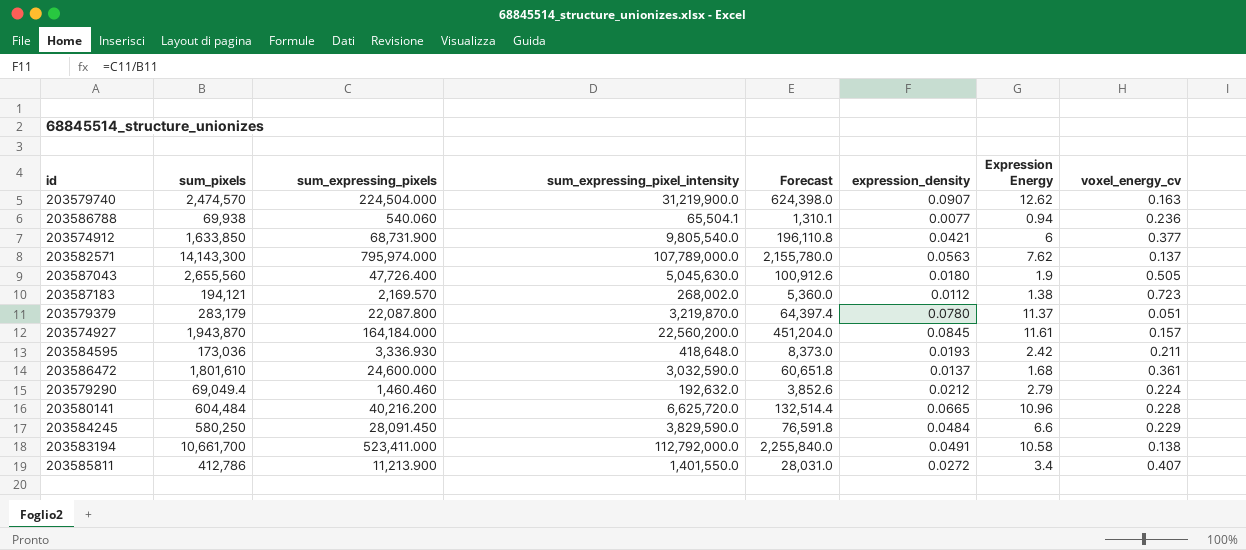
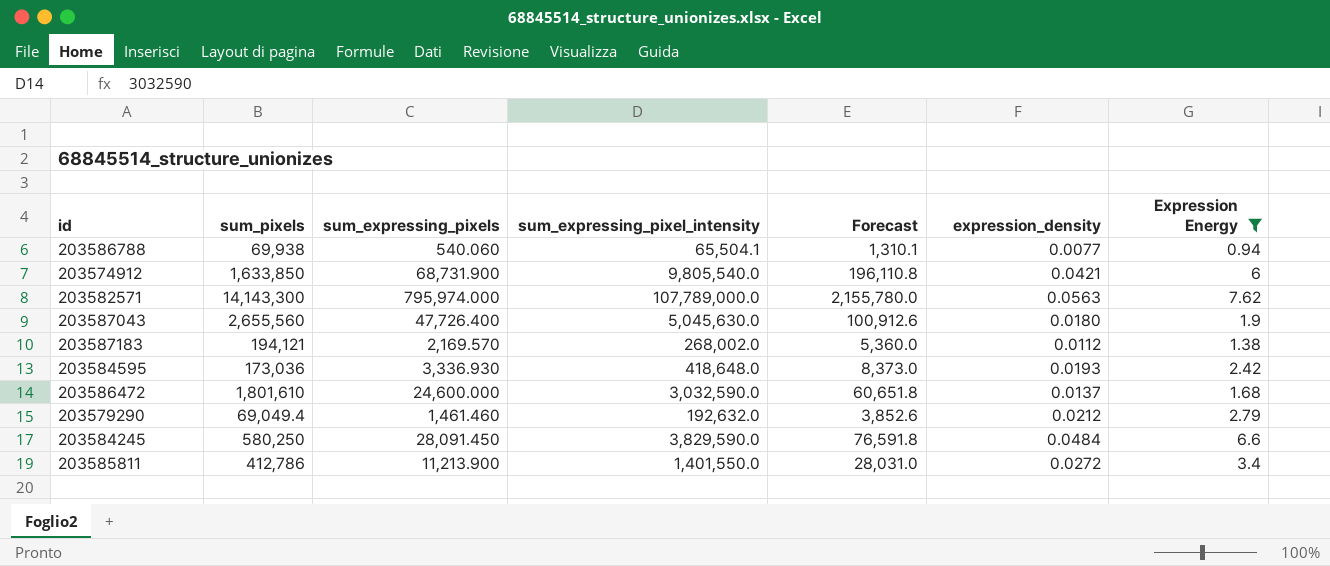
filter: none -> Expression Energy <= 7.62
column voxel_energy_cv | position: 8 -> none
203579290 | sum_expressing_pixels: 1,460.460 -> 1,461.460

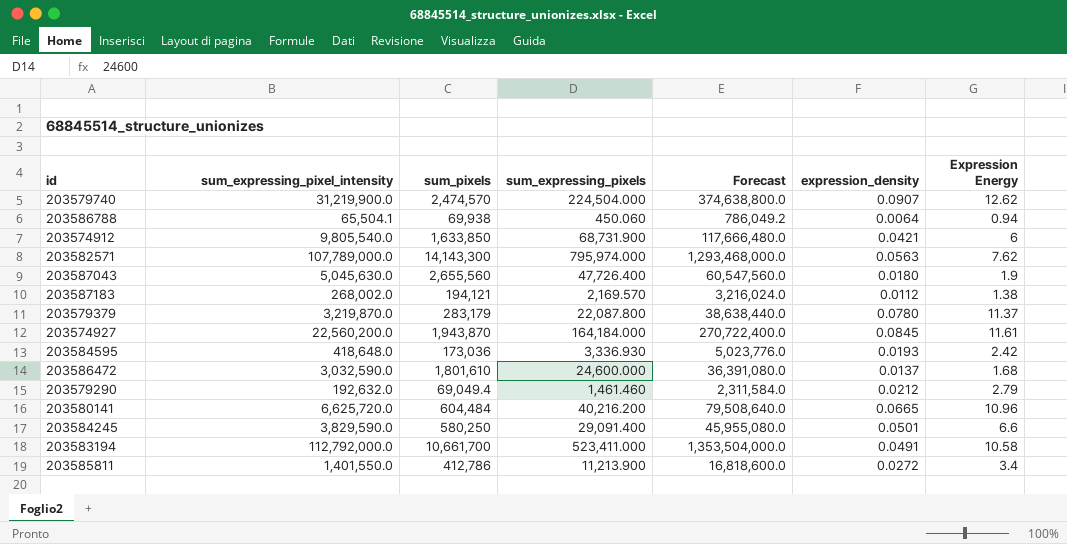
filter: Expression Energy <= 7.62 -> none
column sum_expressing_pixel_intensity | position: 4 -> 2
column Forecast | formula: [sum_expressing_pixel_intensity] * 0.02 -> [sum_expressing_pixel_intensity] * 12
203586788 | sum_expressing_pixels: 540.060 -> 450.060
203586788 | expression_density: 0.0077 -> 0.0064
203584245 | sum_expressing_pixels: 28,091.450 -> 29,091.400
203584245 | expression_density: 0.0484 -> 0.0501

